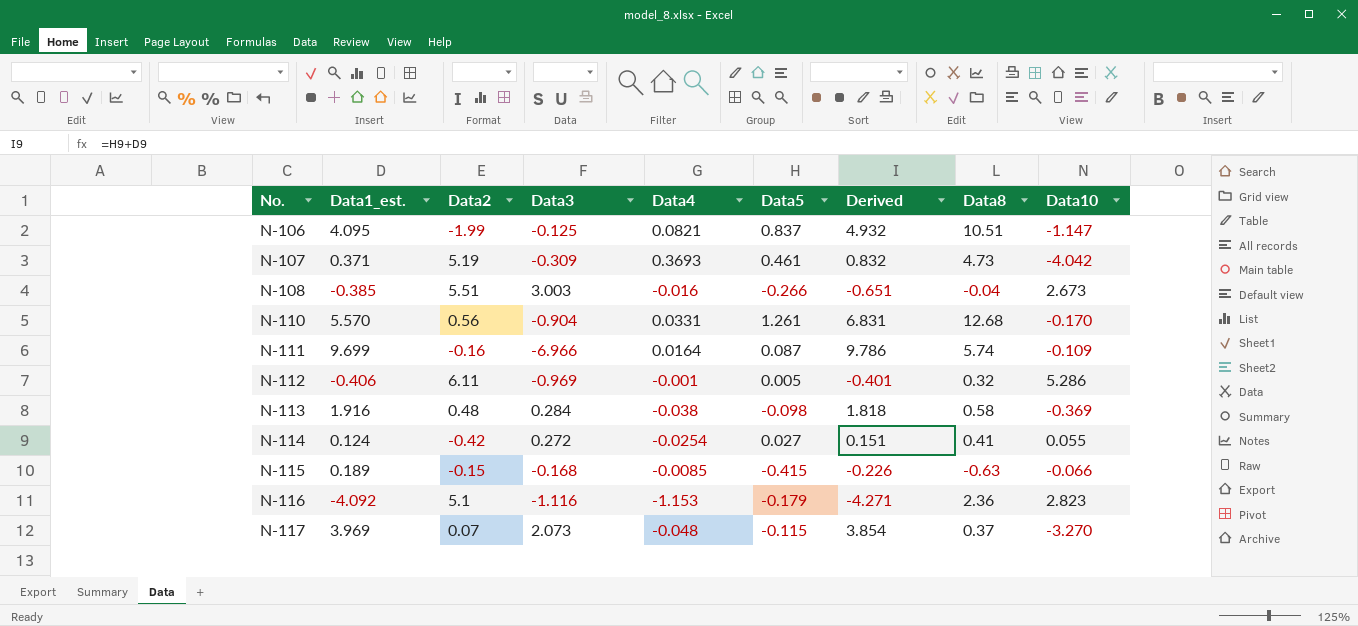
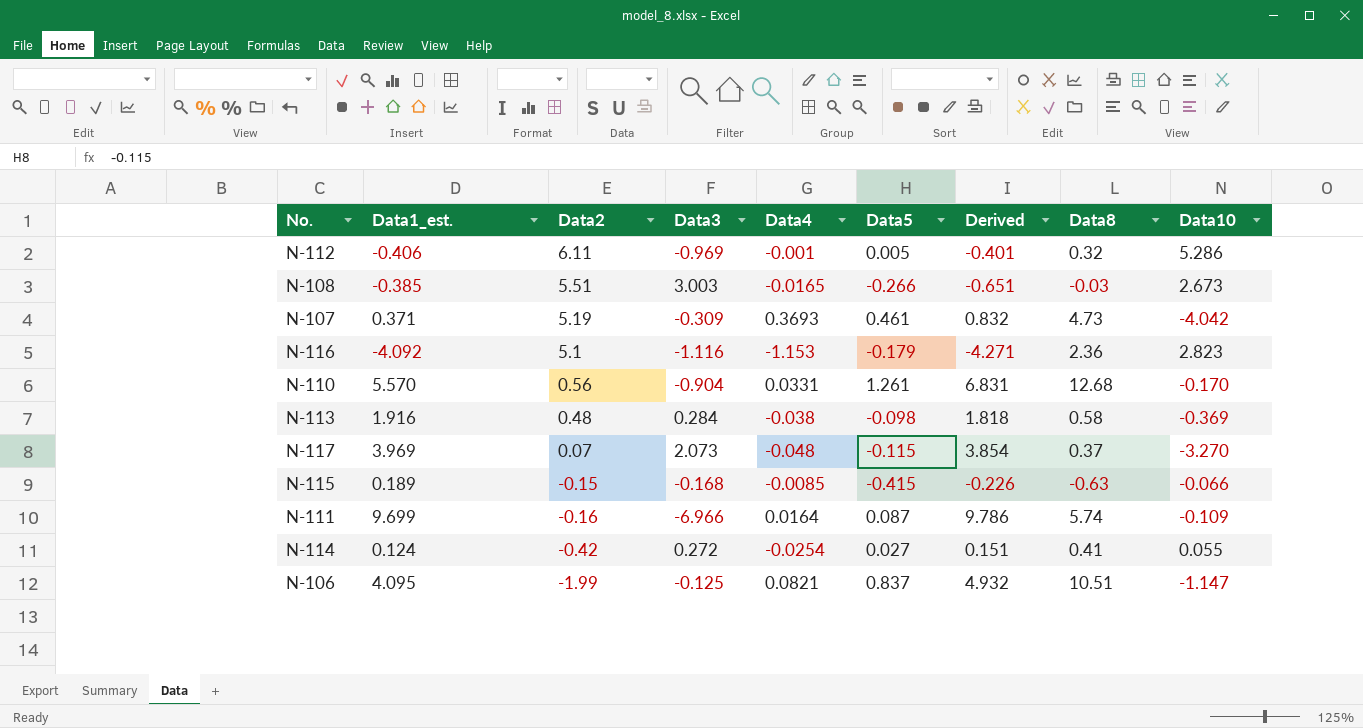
row order: No. ascending -> Data2 descending
N-108 | Data4: -0.016 -> -0.0165
N-108 | Data8: -0.04 -> -0.03

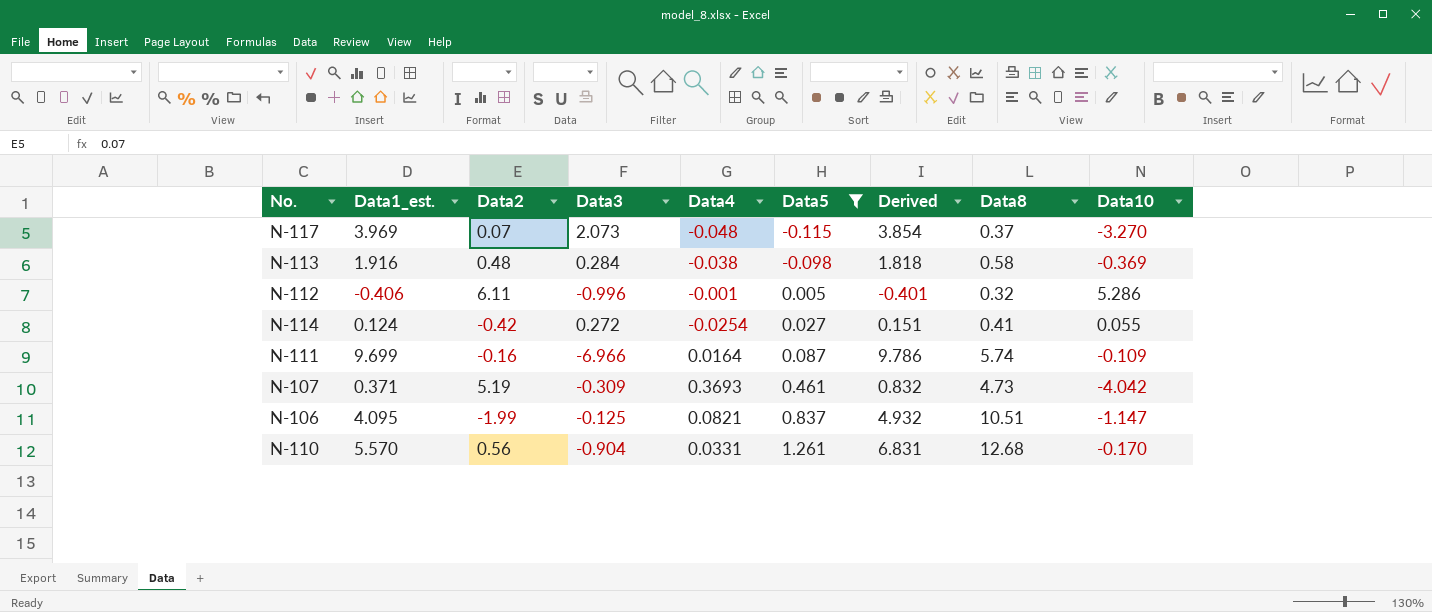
filter: none -> Data5 >= -0.115
row order: Data2 descending -> Data5 ascending
N-112 | Data3: -0.969 -> -0.996

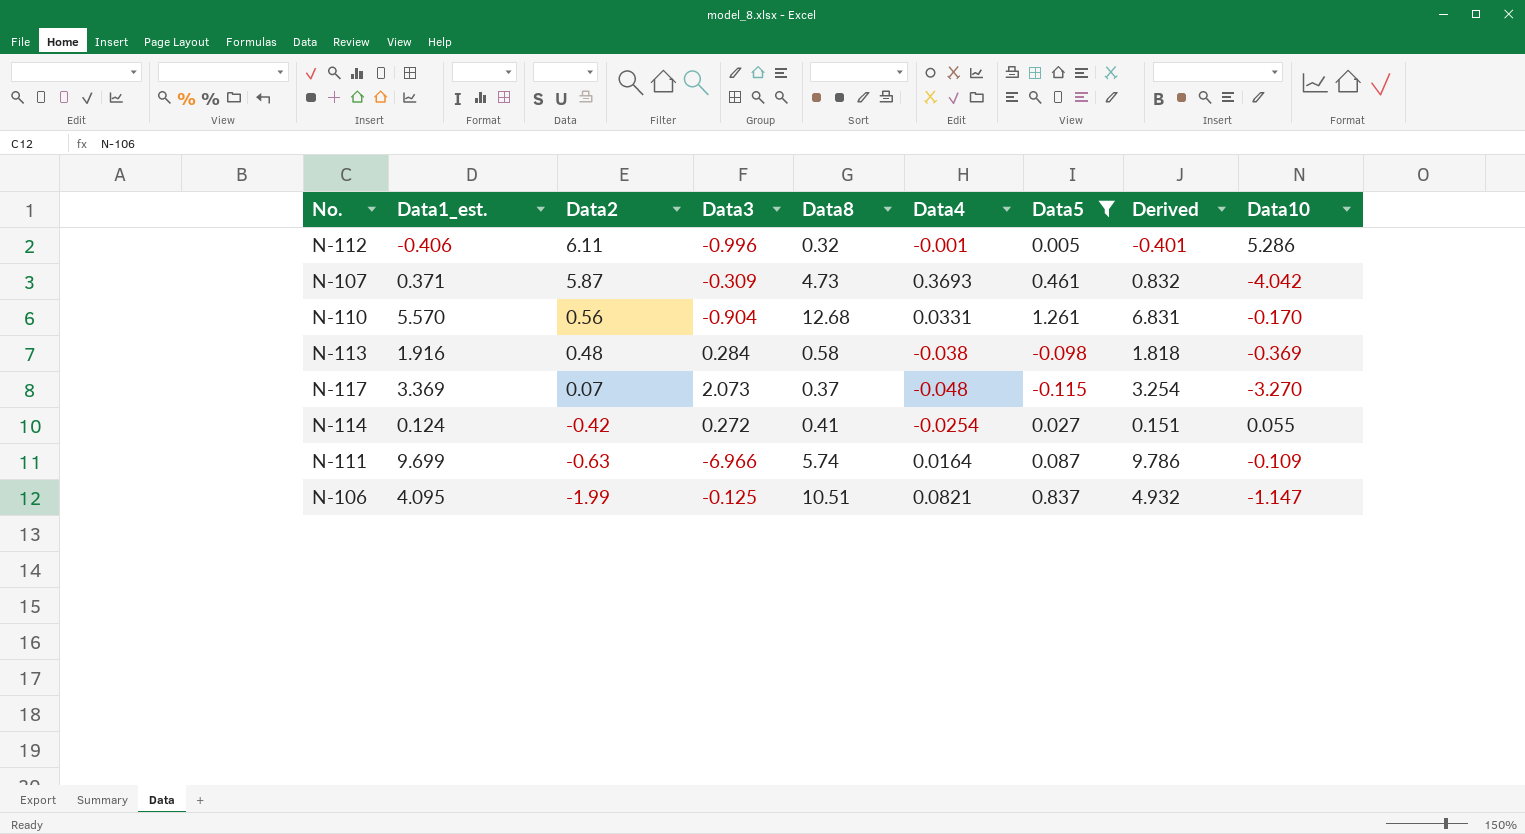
row order: Data5 ascending -> Data2 descending
column Data8 | position: 8 -> 5
N-107 | Data2: 5.19 -> 5.87
N-117 | Data1_est.: 3.969 -> 3.369
N-117 | Derived: 3.854 -> 3.254
N-111 | Data2: -0.16 -> -0.63

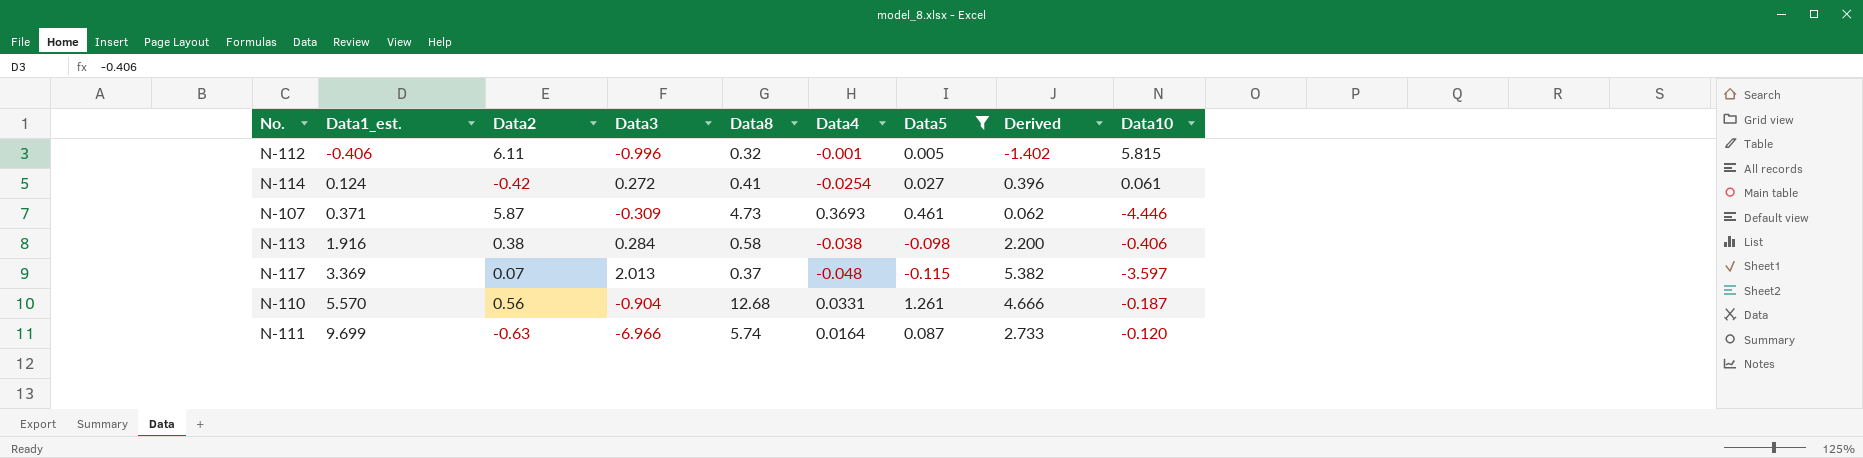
row order: Data2 descending -> Data1_est. ascending
column Derived | formula: [Data1_est.] + [Data5] -> [Data1_est.] + [Data3]
row N-106: 4.095 | -1.99 | -0.125 | 10.51 | 0.0821 | 0.837 | 4.932 | -1.147 -> none
N-112 | Data10: 5.286 -> 5.815
N-114 | Data10: 0.055 -> 0.061
N-107 | Data10: -4.042 -> -4.446
N-113 | Data2: 0.48 -> 0.38
N-113 | Data10: -0.369 -> -0.406
N-117 | Data3: 2.073 -> 2.013
N-117 | Data10: -3.270 -> -3.597
N-110 | Data10: -0.170 -> -0.187
N-111 | Data10: -0.109 -> -0.120

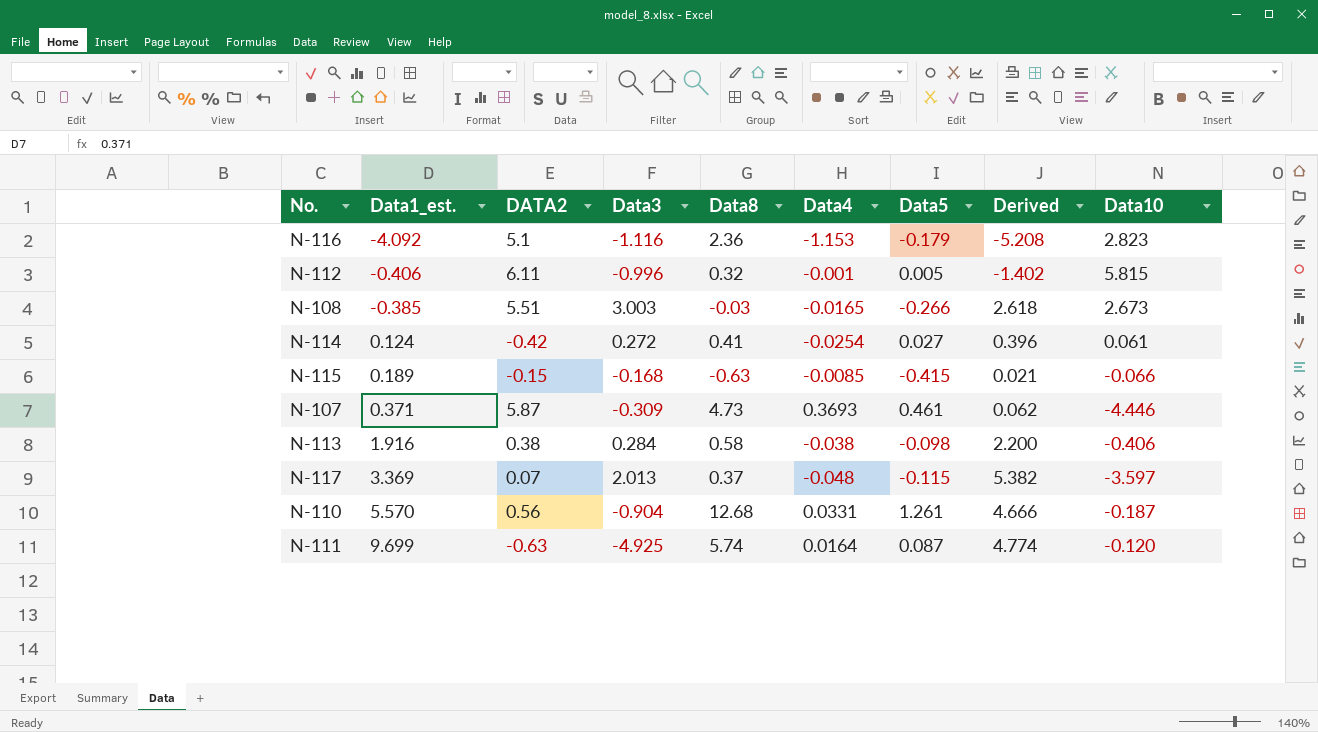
filter: Data5 >= -0.115 -> none
column name: Data2 -> DATA2
N-111 | Data3: -6.966 -> -4.925
N-111 | Derived: 2.733 -> 4.774

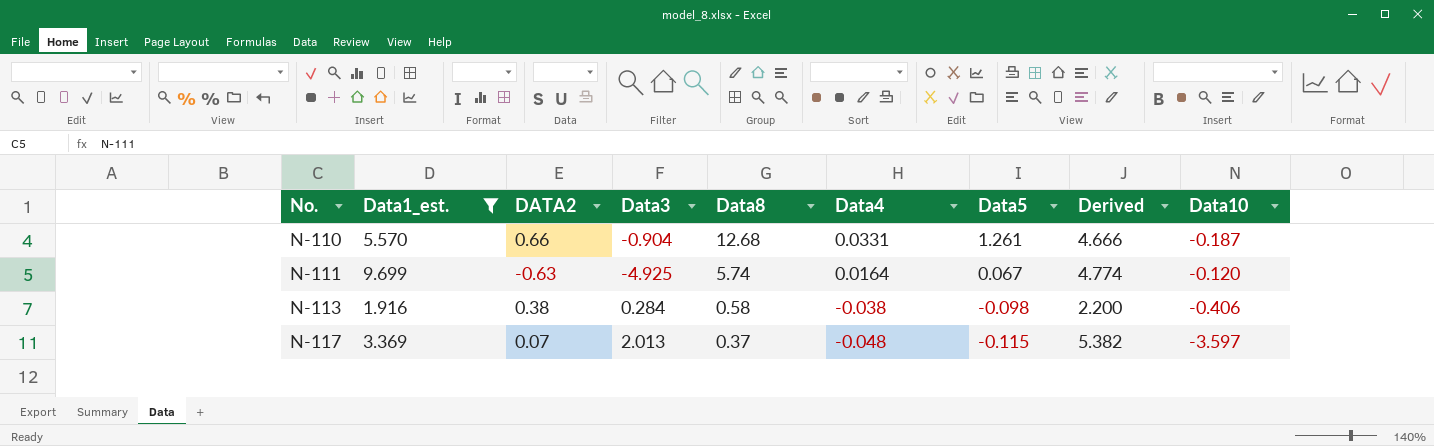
filter: none -> Data1_est. >= 1.916
row order: Data1_est. ascending -> No. ascending
N-110 | DATA2: 0.56 -> 0.66
N-111 | Data5: 0.087 -> 0.067

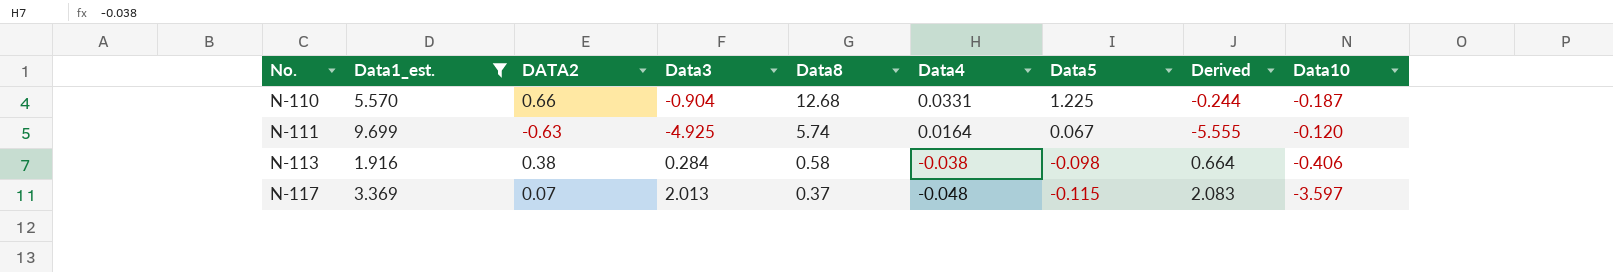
column Derived | formula: [Data1_est.] + [Data3] -> [DATA2] + [Data3]
N-110 | Data5: 1.261 -> 1.225

